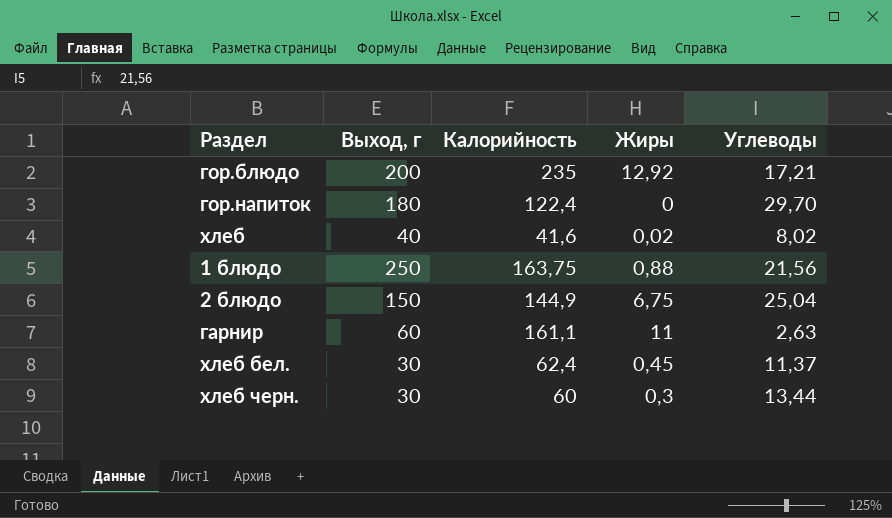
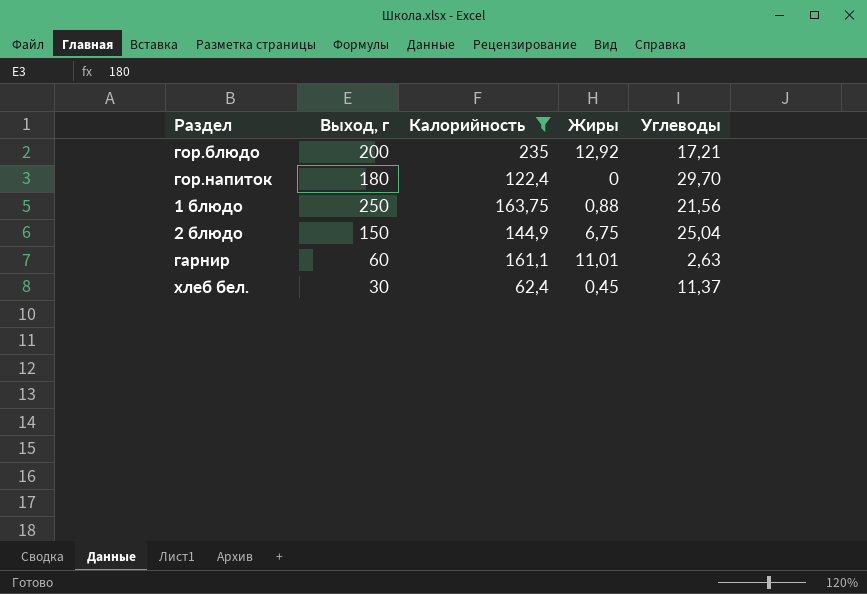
filter: none -> Калорийность >= 62,4
гарнир | Жиры: 11 -> 11,01

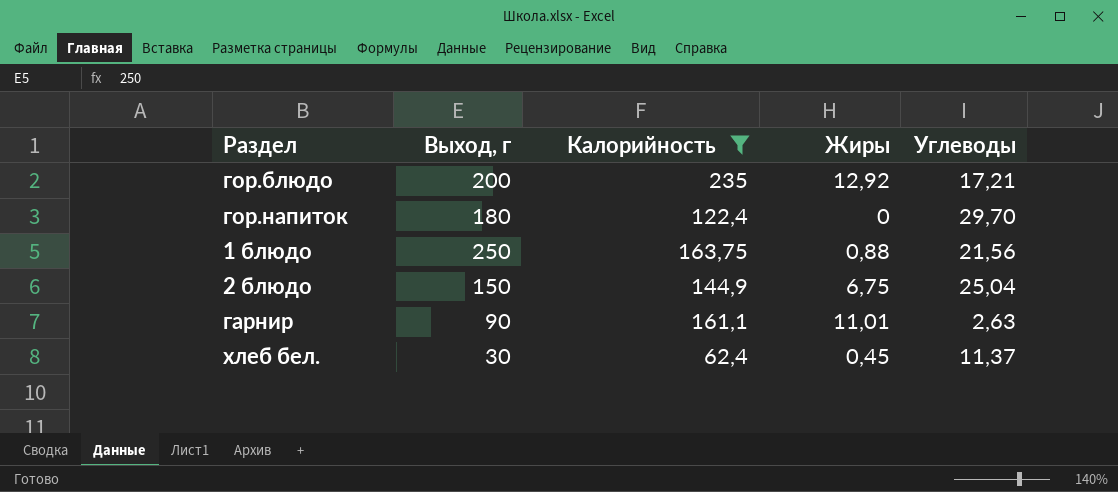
гарнир | Выход, г: 60 -> 90

